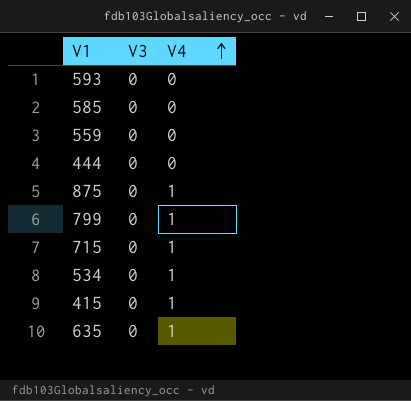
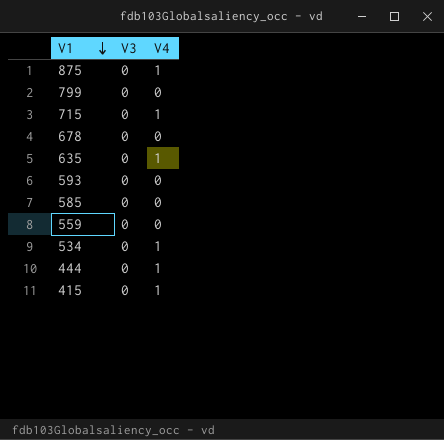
row order: V4 ascending -> V1 descending
799 | V4: 1 -> 0
row 678: none -> 0 | 0
444 | V4: 0 -> 1

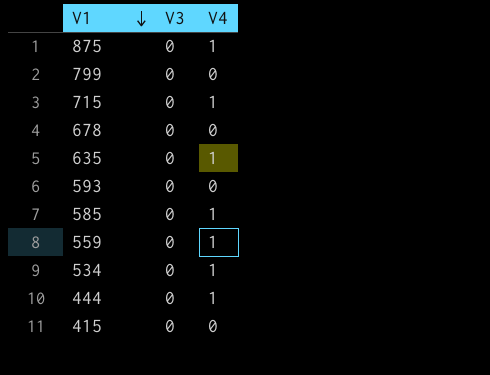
585 | V4: 0 -> 1
559 | V4: 0 -> 1
415 | V4: 1 -> 0

